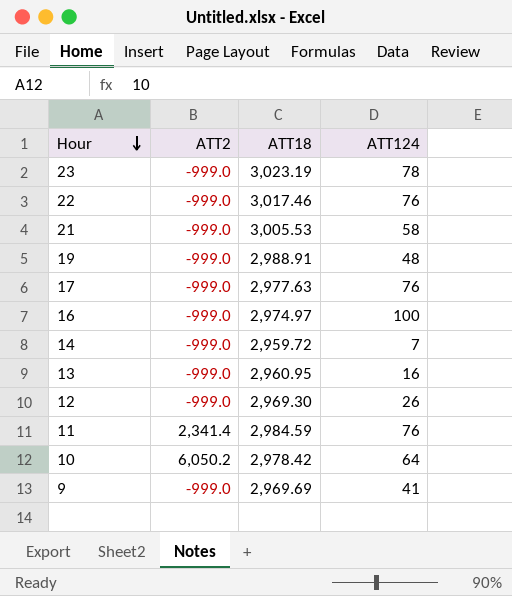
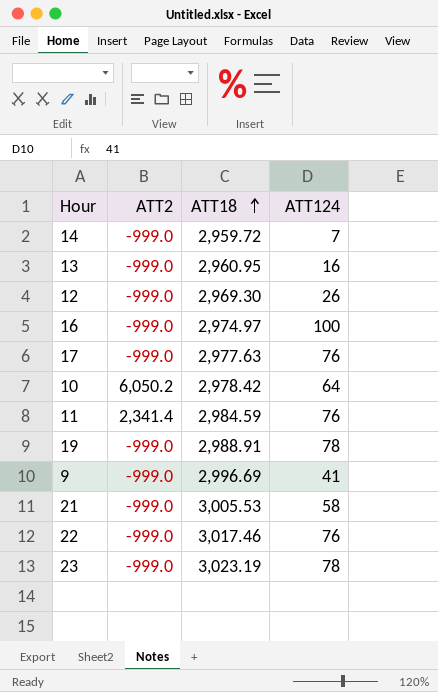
row order: Hour descending -> ATT18 ascending
19 | ATT124: 48 -> 78
9 | ATT18: 2,969.69 -> 2,996.69

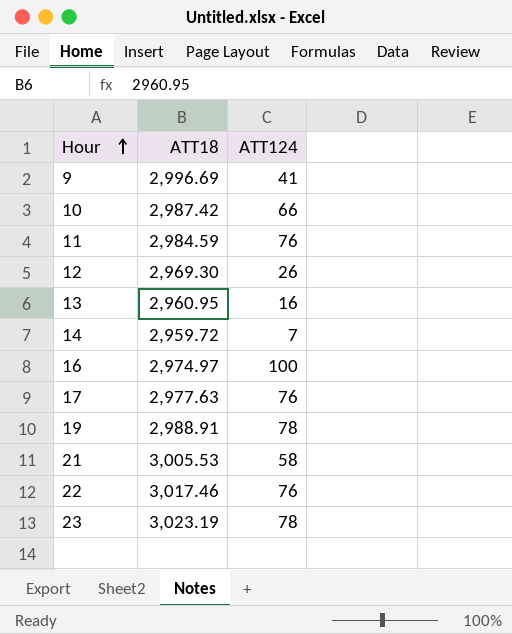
row order: ATT18 ascending -> Hour ascending
column ATT2 | position: 2 -> none
10 | ATT18: 2,978.42 -> 2,987.42
10 | ATT124: 64 -> 66

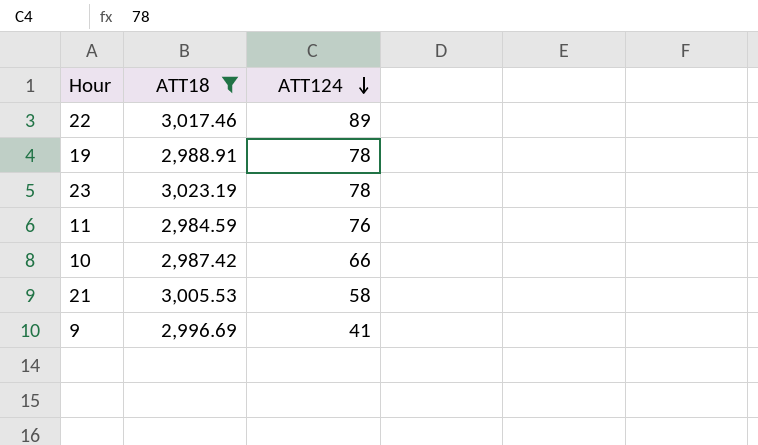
filter: none -> ATT18 >= 2,984.59
row order: Hour ascending -> ATT124 descending
22 | ATT124: 76 -> 89

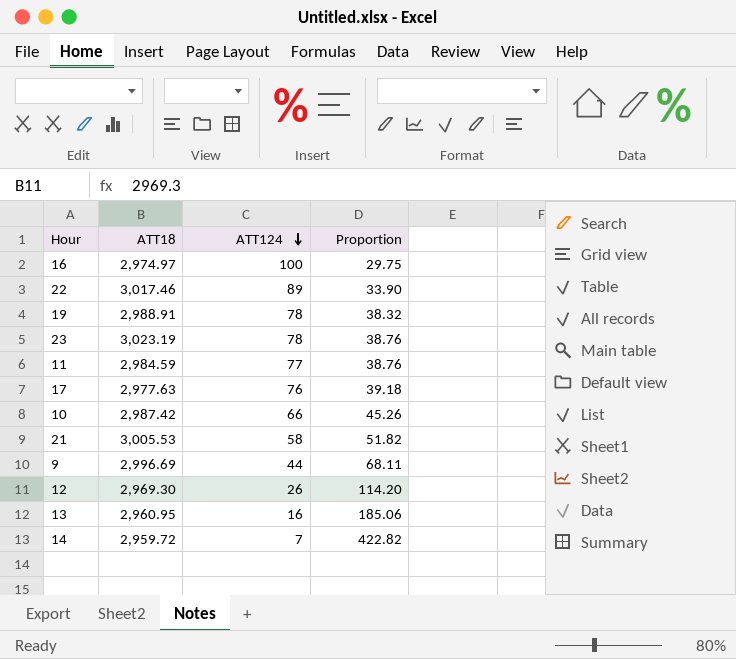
filter: ATT18 >= 2,984.59 -> none
column Proportion | formula: none -> [ATT18] / [ATT124]
11 | ATT124: 76 -> 77
9 | ATT124: 41 -> 44

